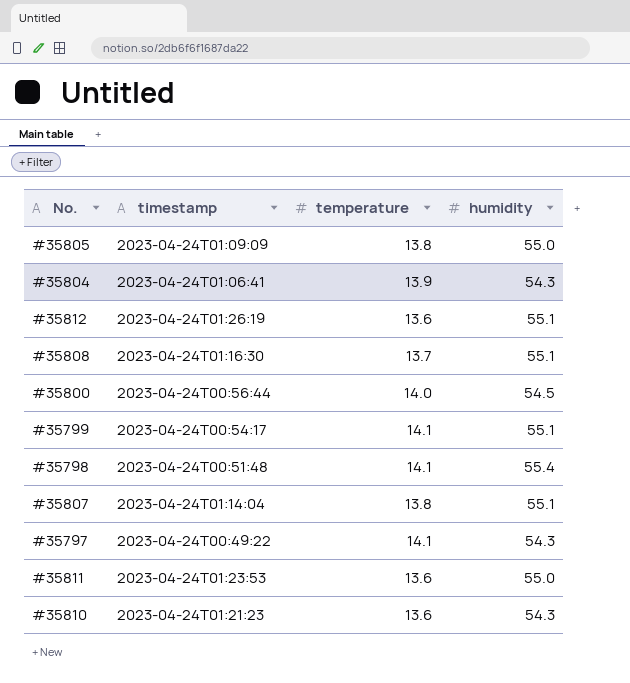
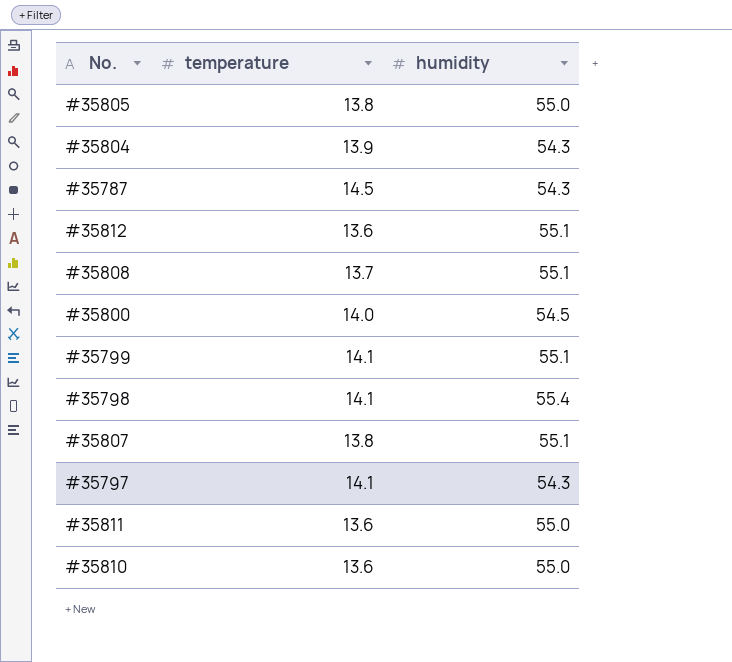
column timestamp | position: 2 -> none
row #35787: none -> 14.5 | 54.3
#35810 | humidity: 54.3 -> 55.0

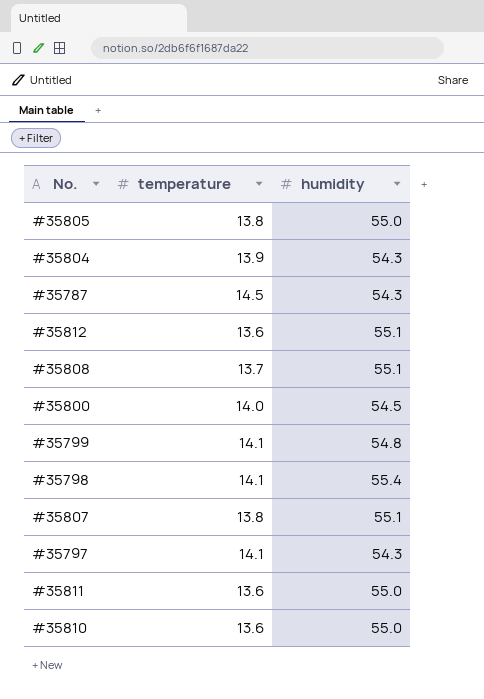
#35799 | humidity: 55.1 -> 54.8

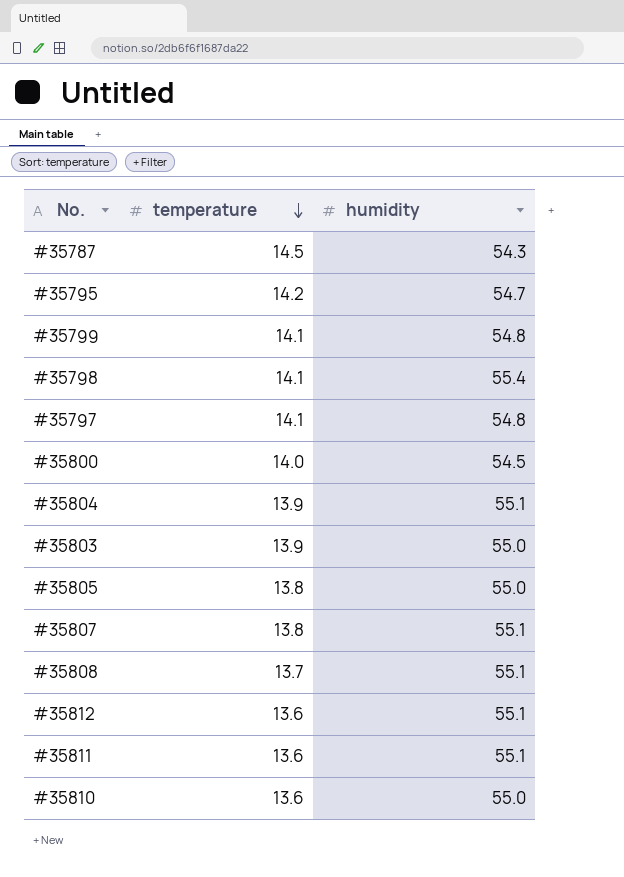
row order: none -> temperature descending
row #35795: none -> 14.2 | 54.7
#35797 | humidity: 54.3 -> 54.8
#35804 | humidity: 54.3 -> 55.1
row #35803: none -> 13.9 | 55.0
#35811 | humidity: 55.0 -> 55.1

